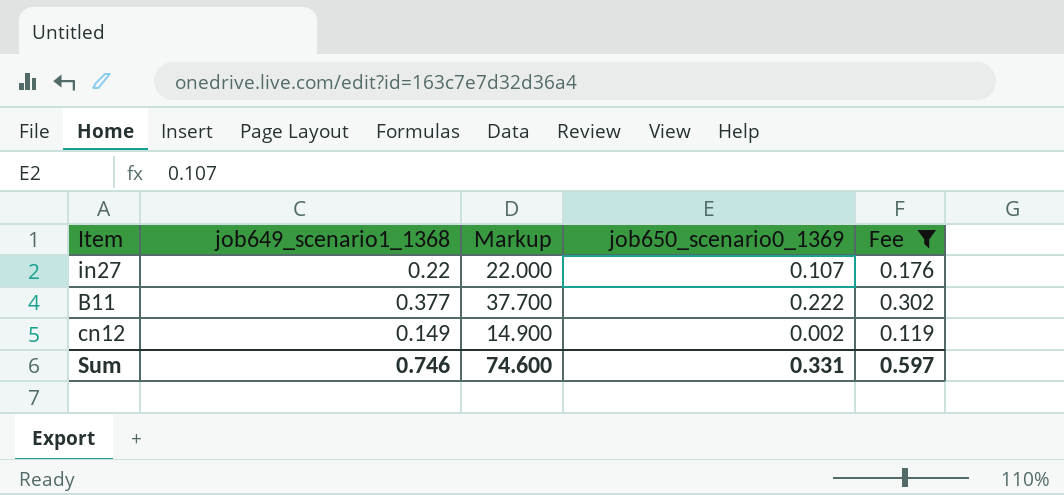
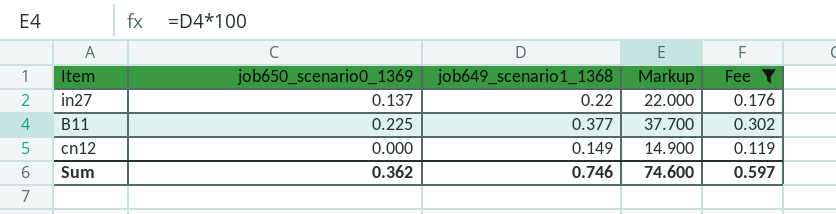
column job650_scenario0_1369 | position: 4 -> 2
in27 | job650_scenario0_1369: 0.107 -> 0.137
B11 | job650_scenario0_1369: 0.222 -> 0.225
cn12 | job650_scenario0_1369: 0.002 -> 0.000
Sum | job650_scenario0_1369: 0.331 -> 0.362

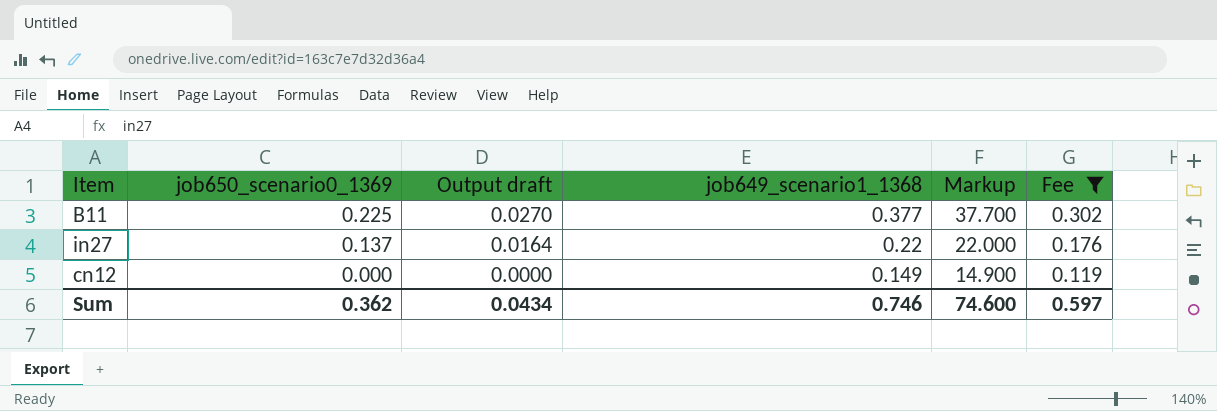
row order: none -> job650_scenario0_1369 descending
column Output draft | formula: none -> [job650_scenario0_1369] * 0.12

